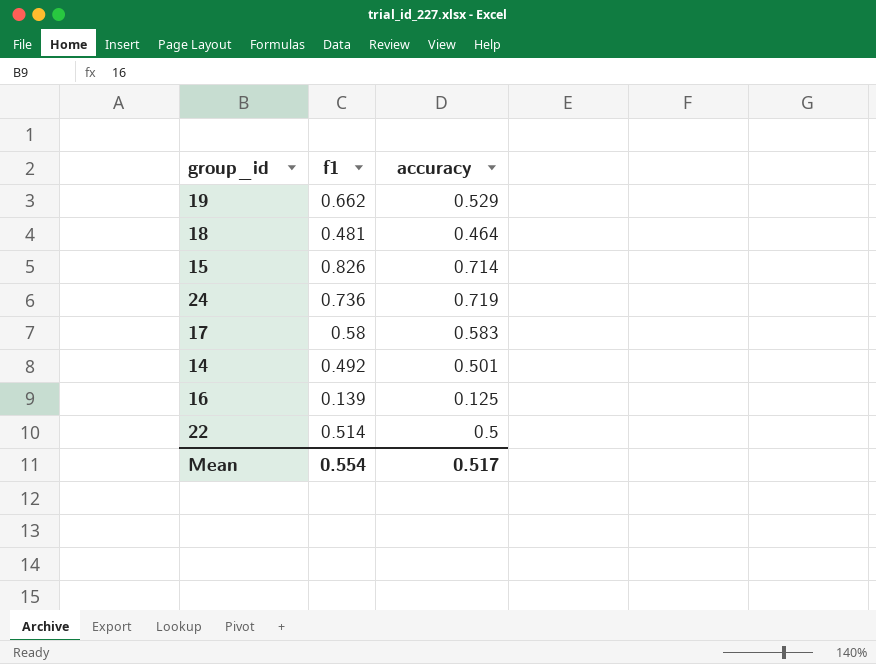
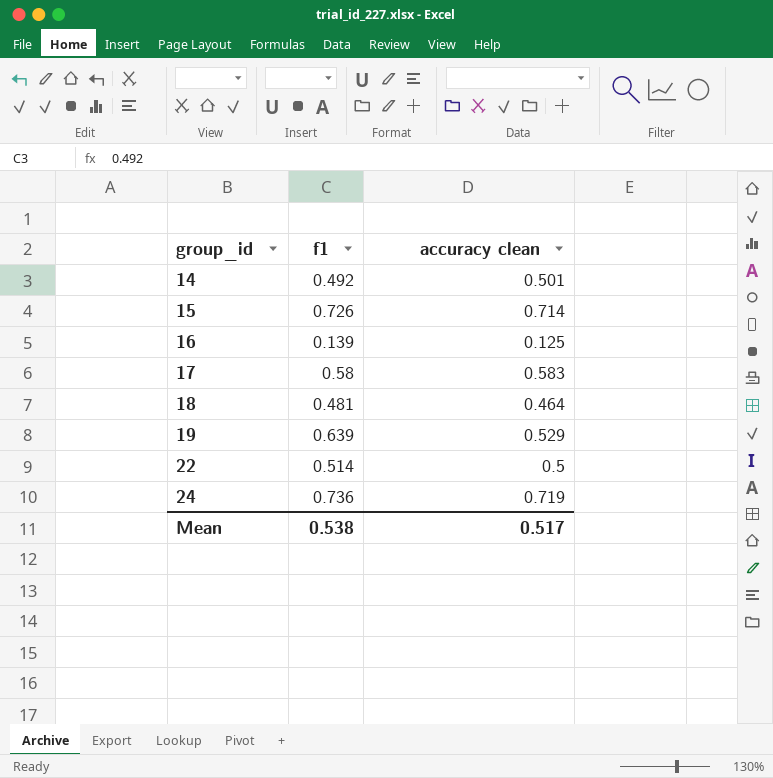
row order: none -> group_id ascending
column name: accuracy -> accuracy clean
15 | f1: 0.826 -> 0.726
19 | f1: 0.662 -> 0.639
Mean | f1: 0.554 -> 0.538

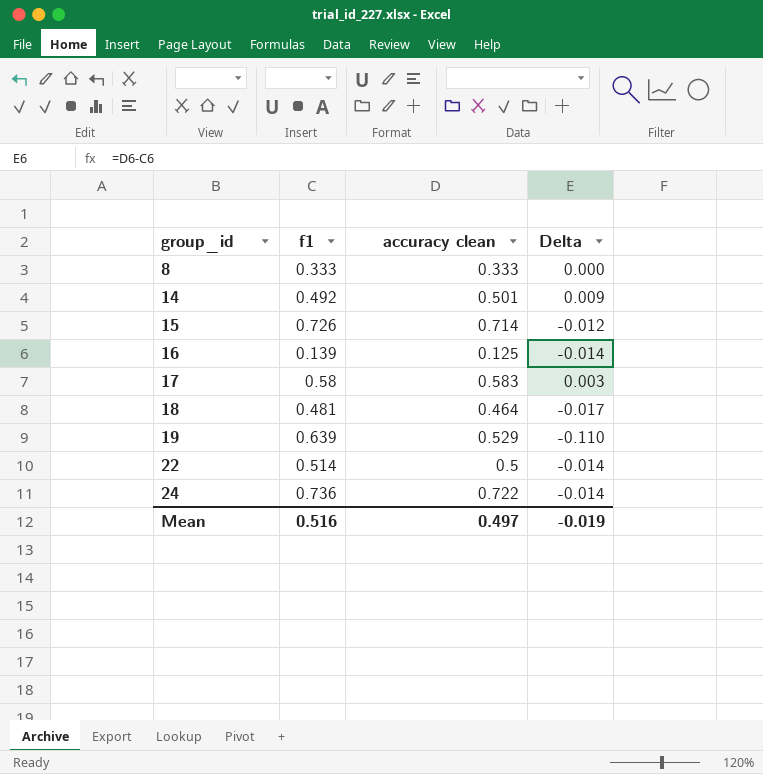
column Delta | formula: none -> [accuracy clean] - [f1]
row 8: none -> 0.333 | 0.333 | 0.000
24 | accuracy clean: 0.719 -> 0.722
Mean | f1: 0.538 -> 0.516
Mean | accuracy clean: 0.517 -> 0.497

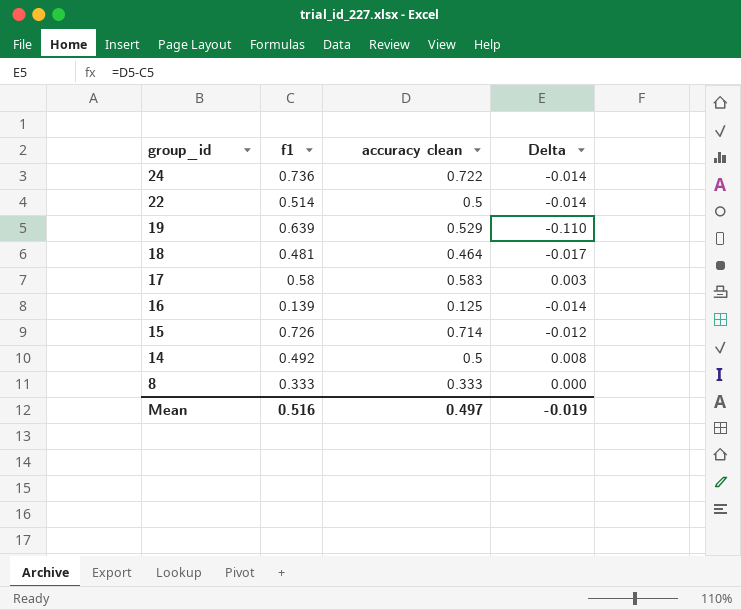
row order: group_id ascending -> group_id descending
14 | accuracy clean: 0.501 -> 0.5
14 | Delta: 0.009 -> 0.008

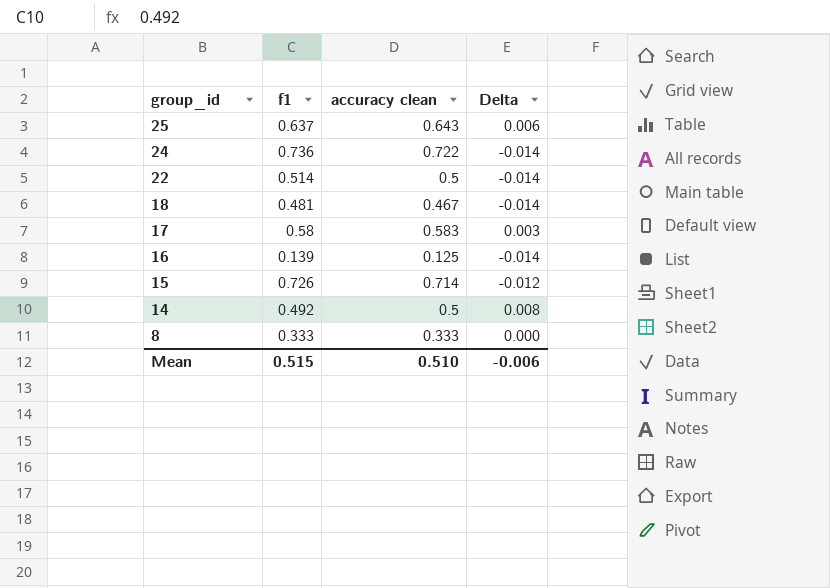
row 19: 0.639 | 0.529 | -0.110 -> none
row 25: none -> 0.637 | 0.643 | 0.006
18 | accuracy clean: 0.464 -> 0.467
18 | Delta: -0.017 -> -0.014
Mean | f1: 0.516 -> 0.515
Mean | accuracy clean: 0.497 -> 0.510
Mean | Delta: -0.019 -> -0.006

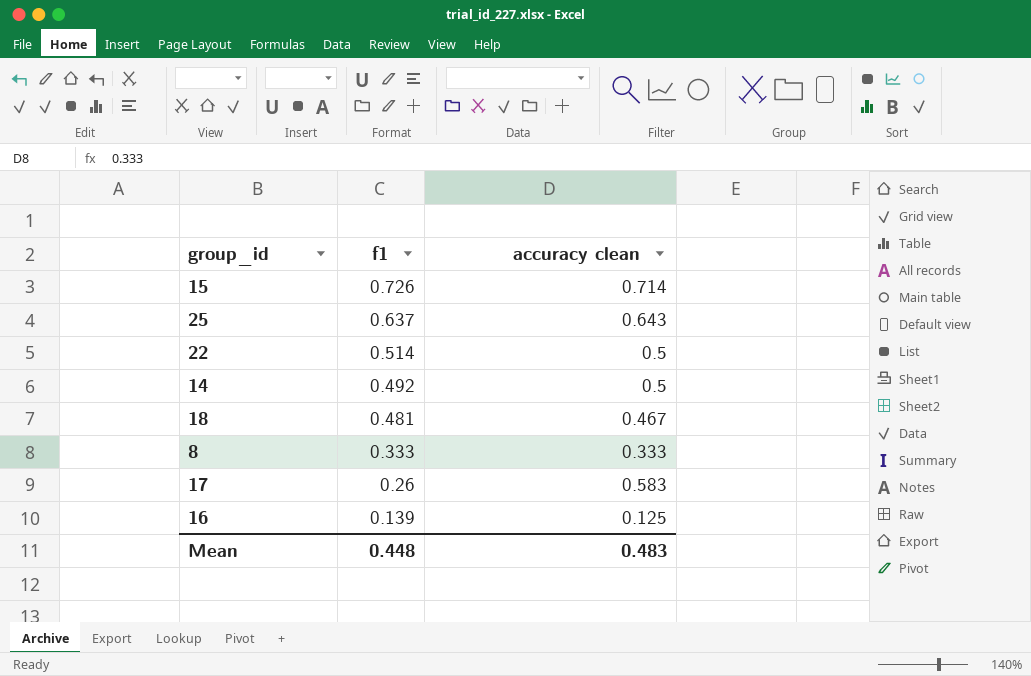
row order: group_id descending -> f1 descending
column Delta | formula: [accuracy clean] - [f1] -> none
row 24: 0.736 | 0.722 | -0.014 -> none
17 | f1: 0.58 -> 0.26
Mean | f1: 0.515 -> 0.448
Mean | accuracy clean: 0.510 -> 0.483

